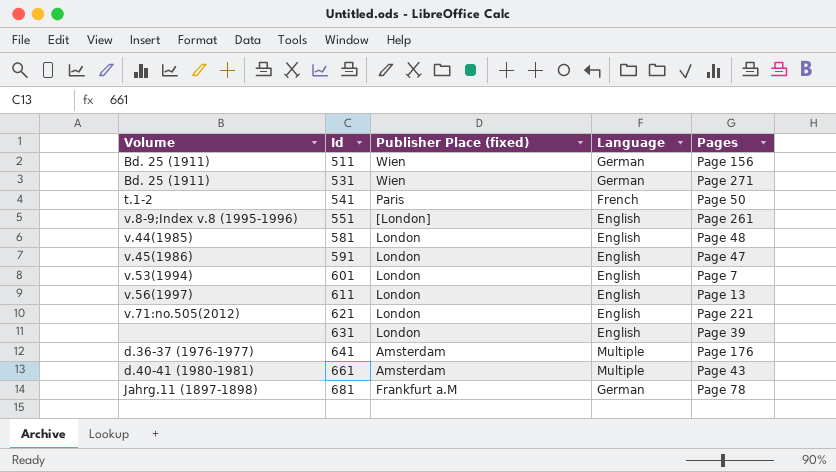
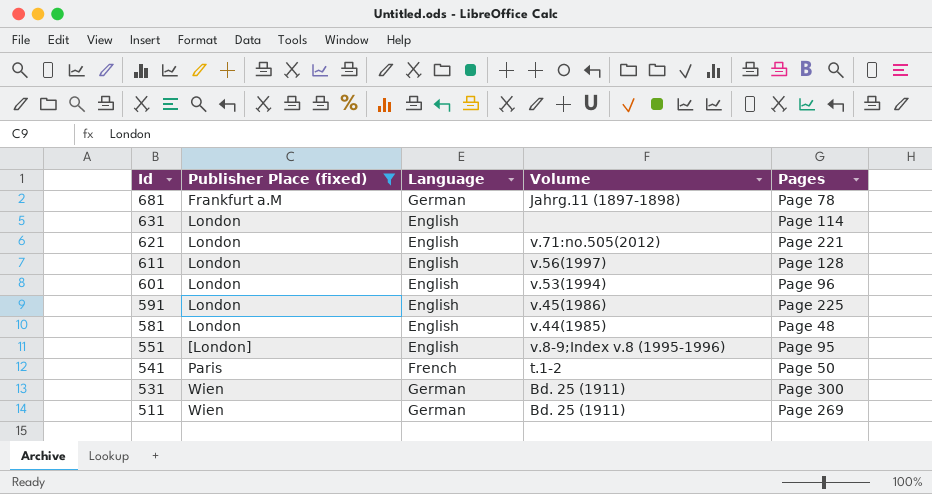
filter: none -> Publisher Place (fixed) != Amsterdam
row order: Id ascending -> Id descending
column Volume | position: 1 -> 4
631 | Pages: Page 39 -> Page 114
611 | Pages: Page 13 -> Page 128
601 | Pages: Page 7 -> Page 96
591 | Pages: Page 47 -> Page 225
551 | Pages: Page 261 -> Page 95
531 | Pages: Page 271 -> Page 300
511 | Pages: Page 156 -> Page 269

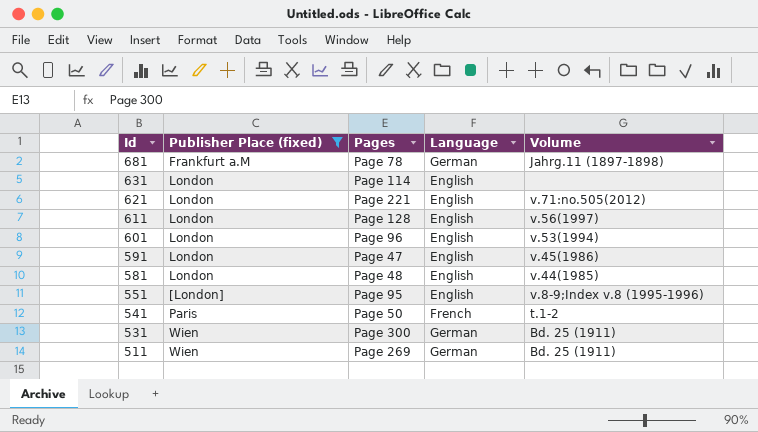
column Pages | position: 5 -> 3
591 | Pages: Page 225 -> Page 47

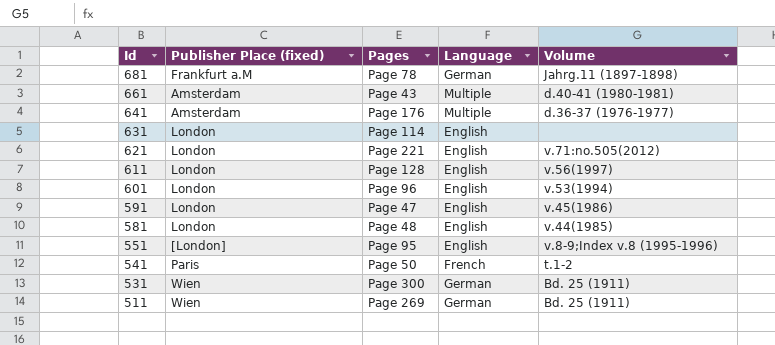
filter: Publisher Place (fixed) != Amsterdam -> none

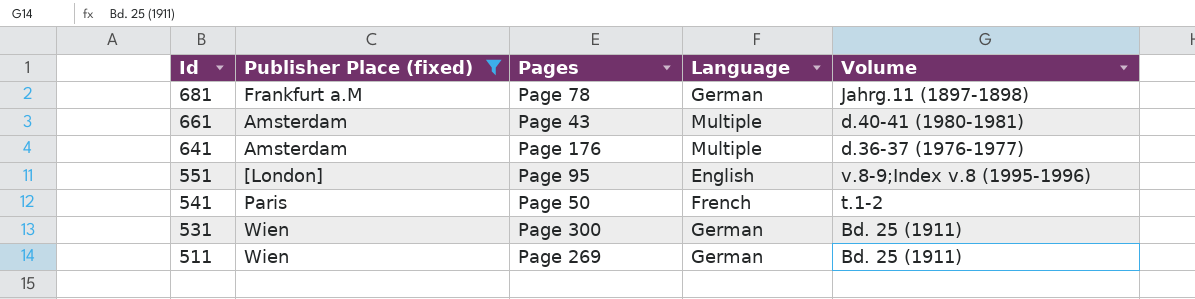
filter: none -> Publisher Place (fixed) != London

